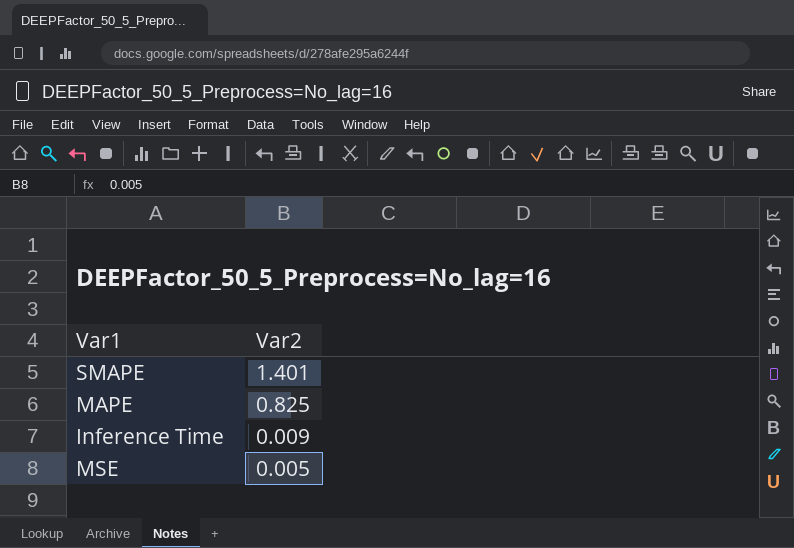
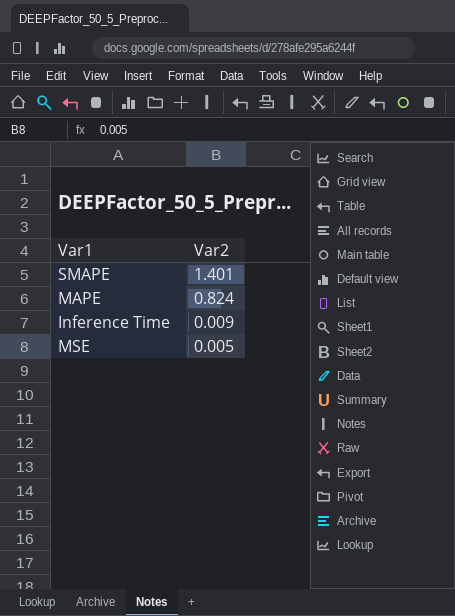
MAPE | Var2: 0.825 -> 0.824

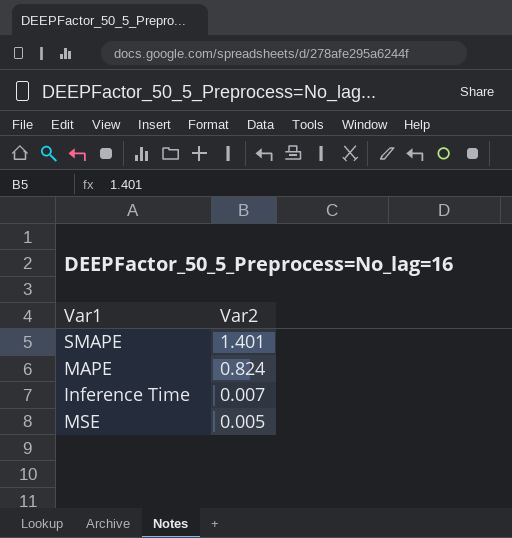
Inference Time | Var2: 0.009 -> 0.007

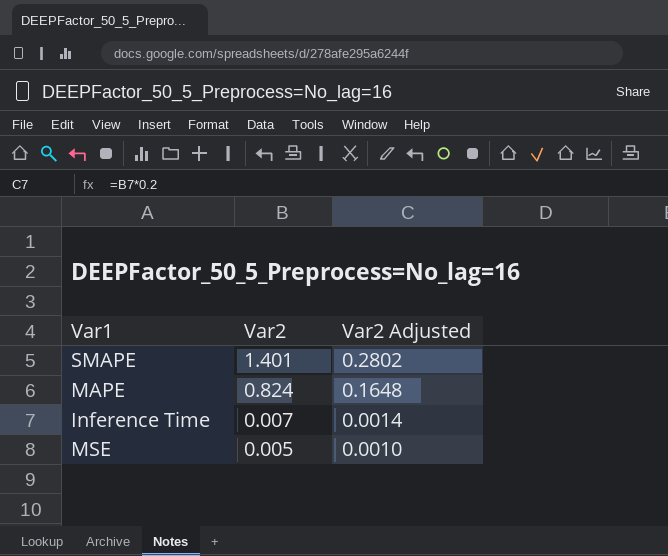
column Var2 Adjusted | formula: none -> [Var2] * 0.2

